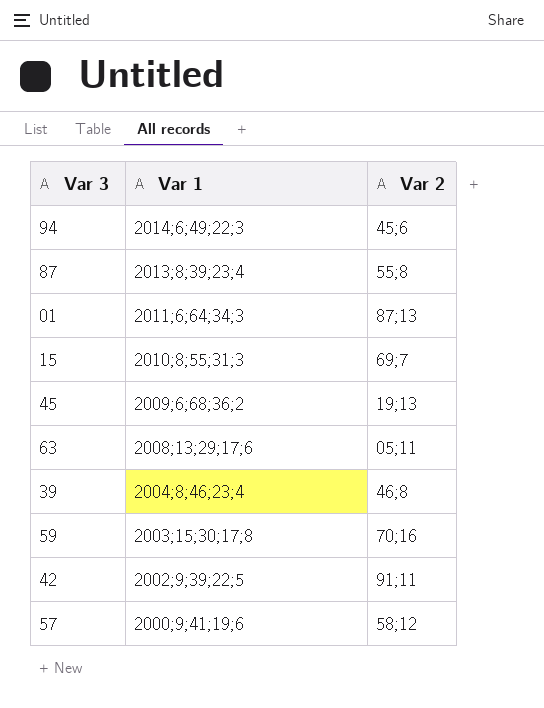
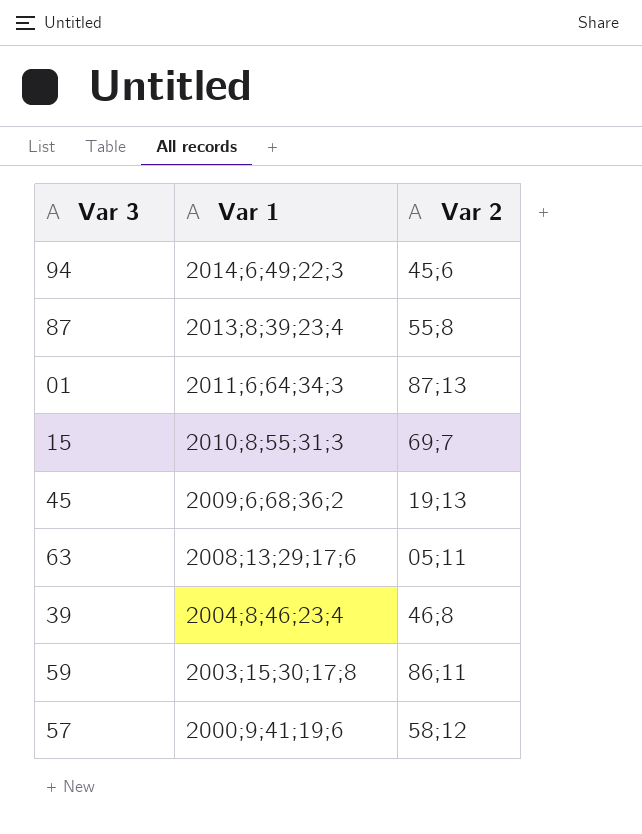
row 42: 2002;9;39;22;5 | 91;11 -> none
59 | Var 2: 70;16 -> 86;11

